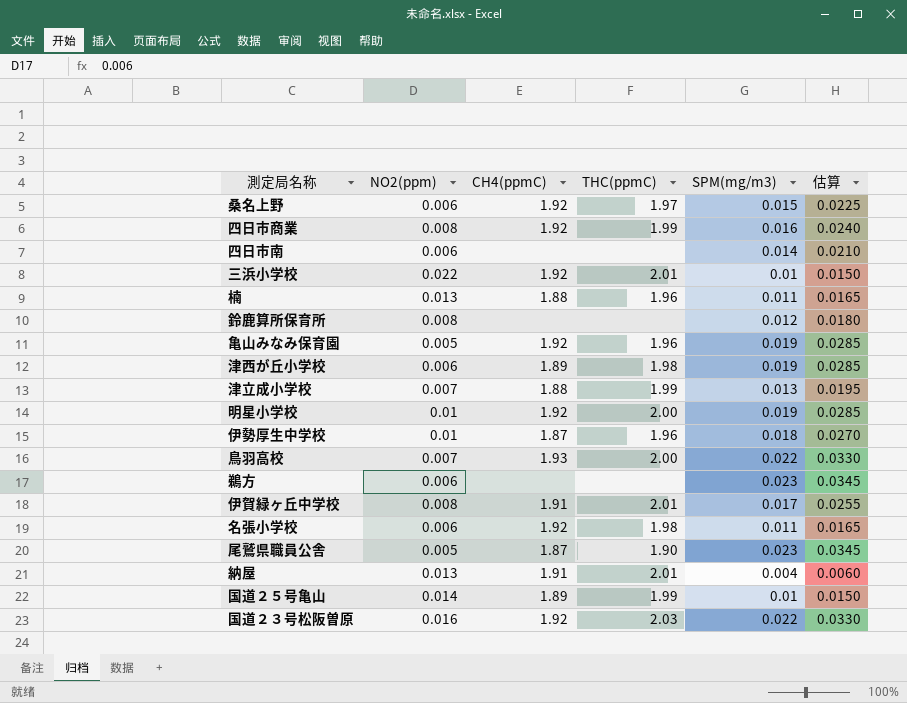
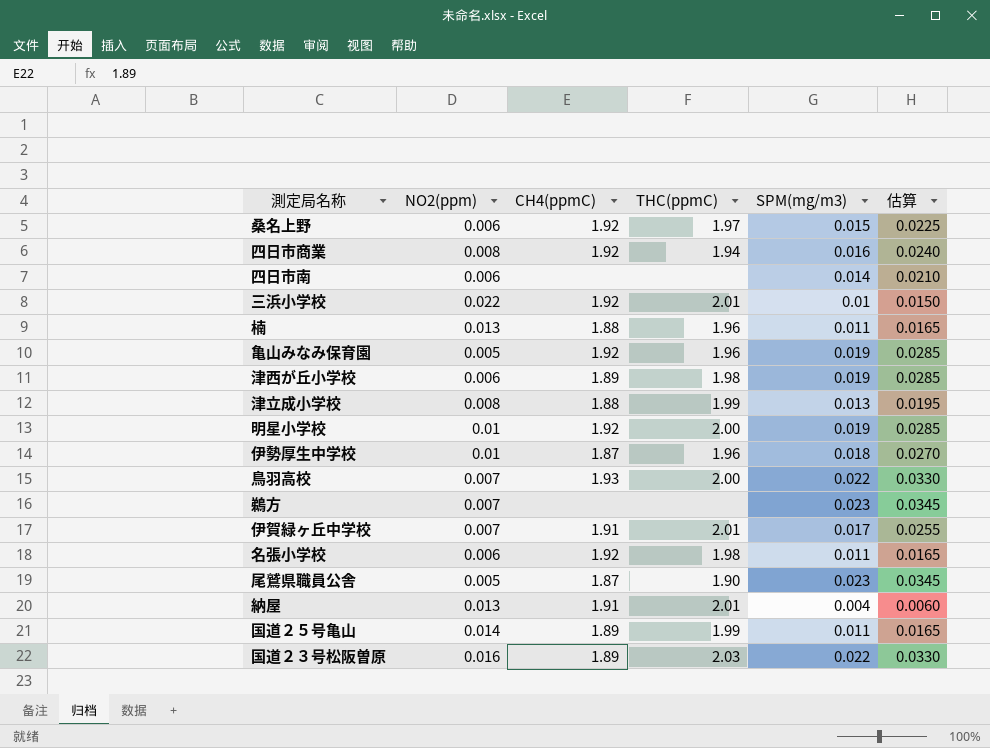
row 鈴鹿算所保育所: 0.008 | none | none | 0.012 | 0.0180 -> none
四日市商業 | THC(ppmC): 1.99 -> 1.94
津立成小学校 | NO2(ppm): 0.007 -> 0.008
鵜方 | NO2(ppm): 0.006 -> 0.007
伊賀緑ヶ丘中学校 | NO2(ppm): 0.008 -> 0.007
国道２５号亀山 | SPM(mg/m3): 0.01 -> 0.011
国道２５号亀山 | 估算: 0.0150 -> 0.0165
国道２３号松阪曽原 | CH4(ppmC): 1.92 -> 1.89

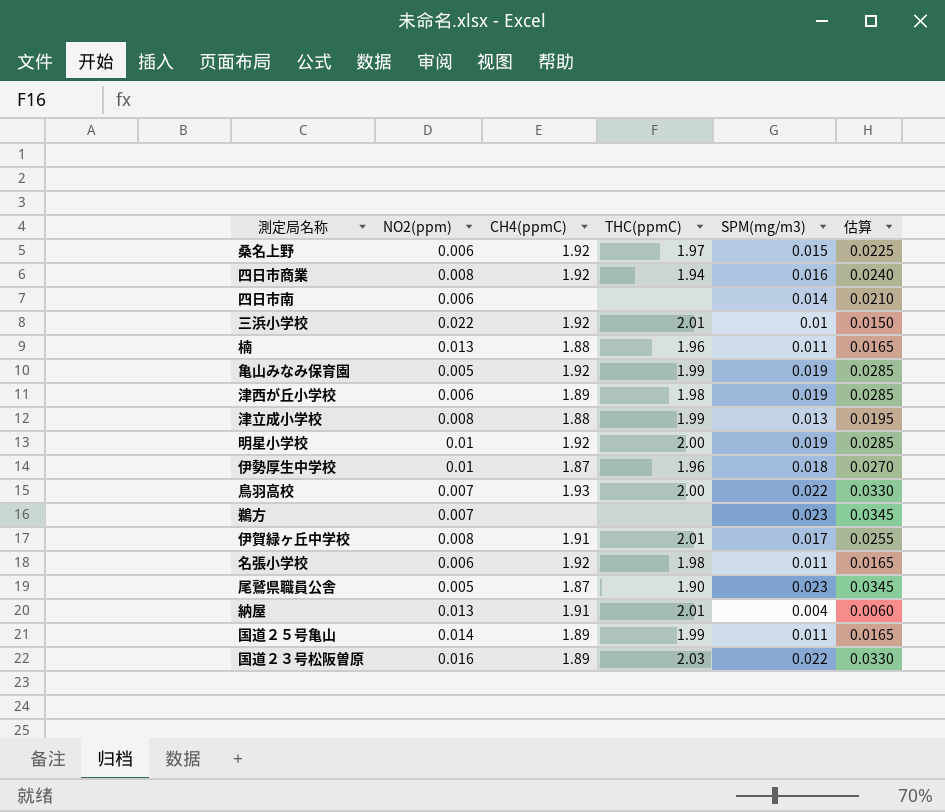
亀山みなみ保育園 | THC(ppmC): 1.96 -> 1.99
伊賀緑ヶ丘中学校 | NO2(ppm): 0.007 -> 0.008

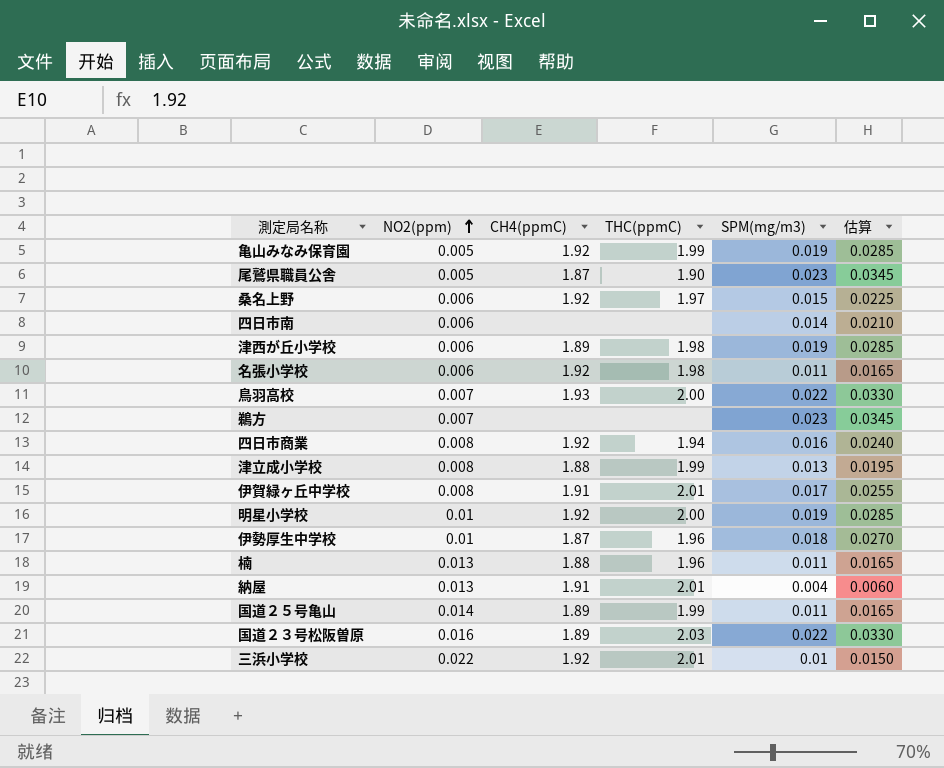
row order: none -> NO2(ppm) ascending

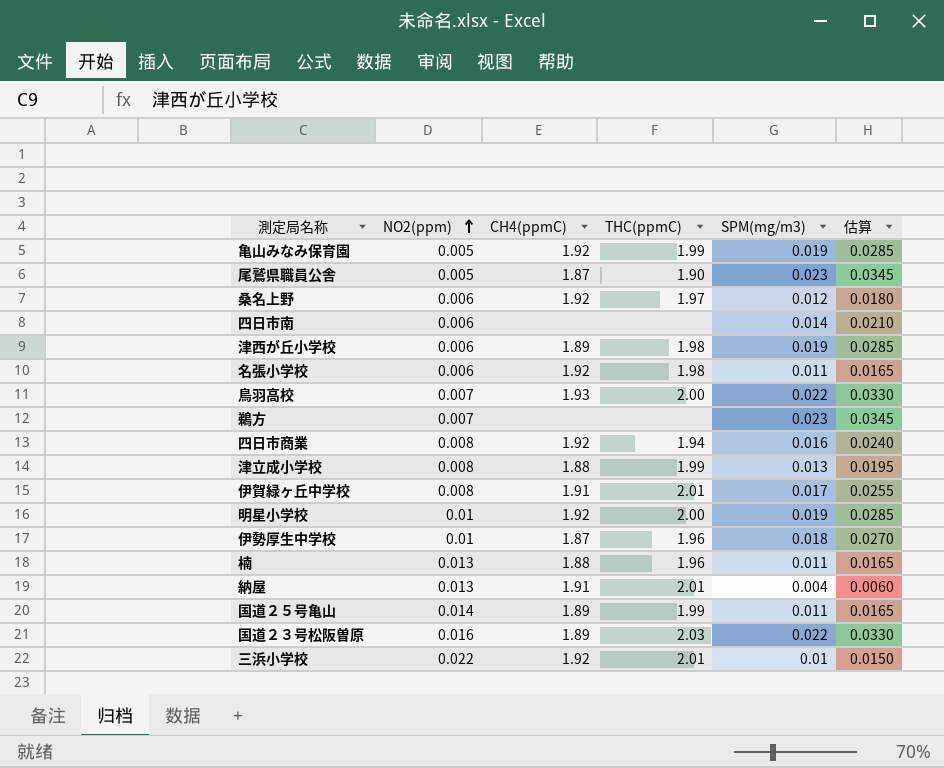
桑名上野 | SPM(mg/m3): 0.015 -> 0.012
桑名上野 | 估算: 0.0225 -> 0.0180

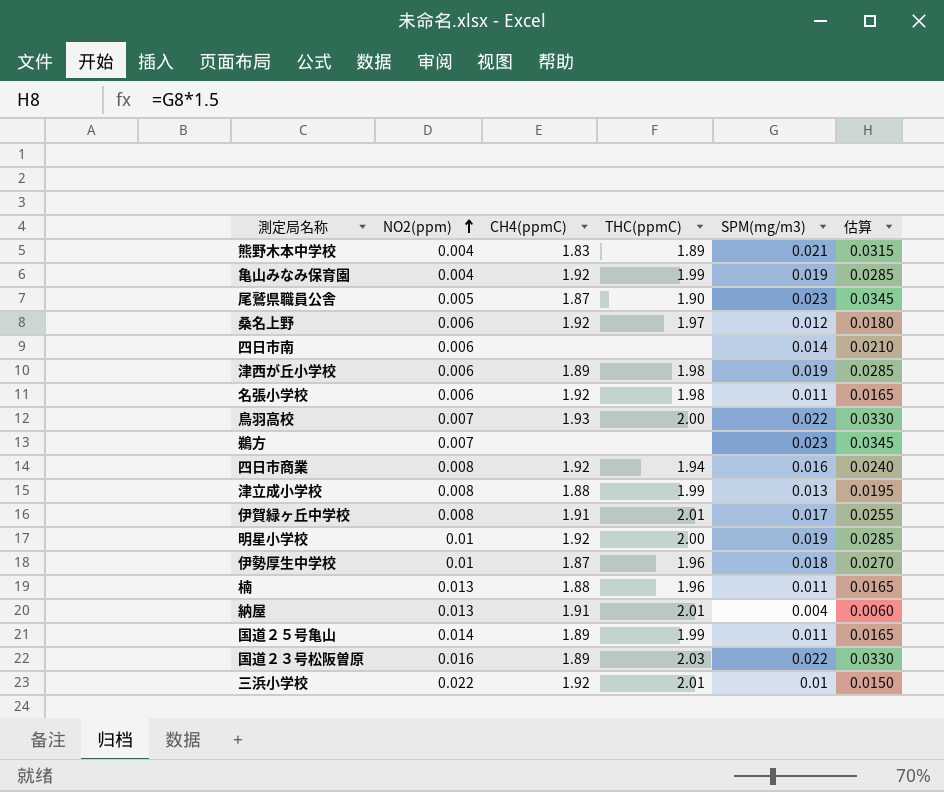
row 熊野木本中学校: none -> 0.004 | 1.83 | 1.89 | 0.021 | 0.0315
亀山みなみ保育園 | NO2(ppm): 0.005 -> 0.004

